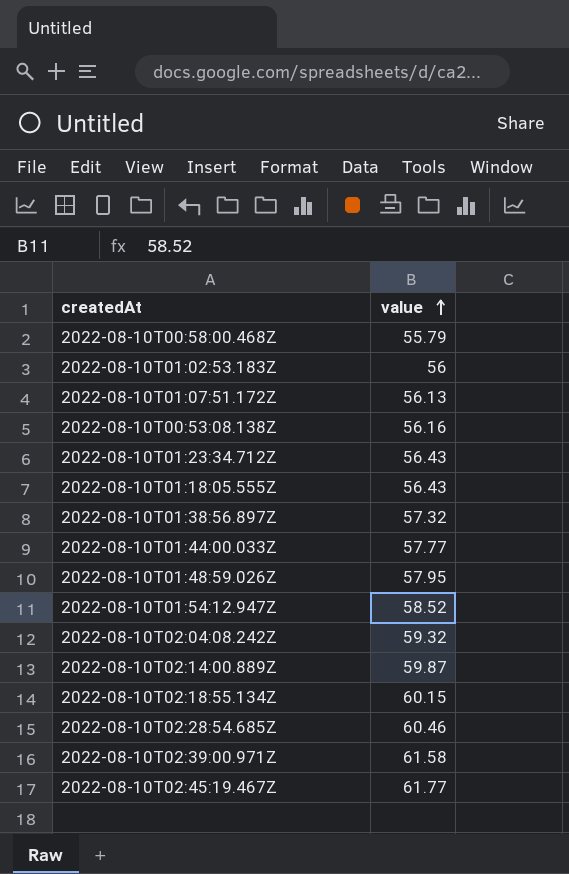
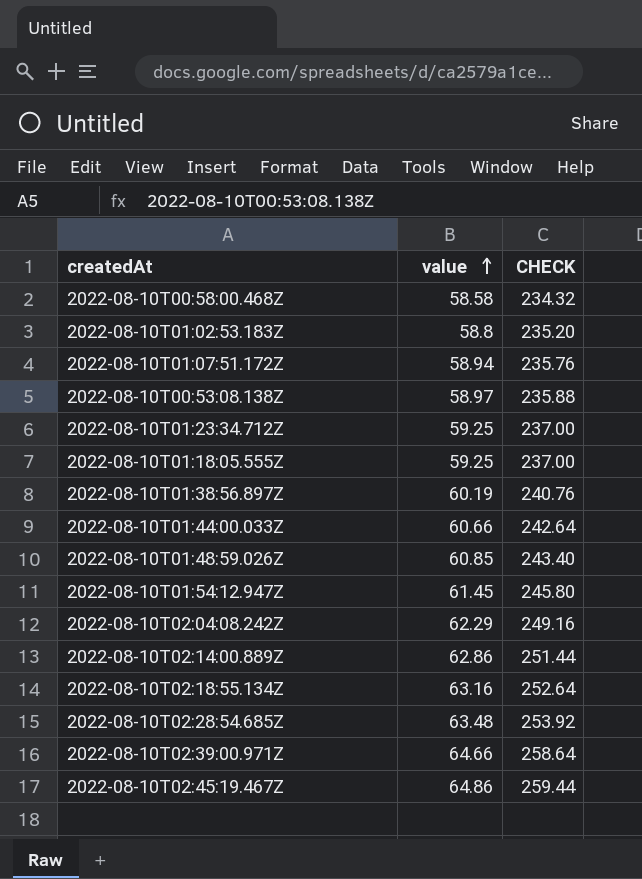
column CHECK | formula: none -> [value] * 4
2022-08-10T00:58:00.468Z | value: 55.79 -> 58.58
2022-08-10T01:02:53.183Z | value: 56 -> 58.8
2022-08-10T01:07:51.172Z | value: 56.13 -> 58.94
2022-08-10T00:53:08.138Z | value: 56.16 -> 58.97
2022-08-10T01:23:34.712Z | value: 56.43 -> 59.25
2022-08-10T01:18:05.555Z | value: 56.43 -> 59.25
2022-08-10T01:38:56.897Z | value: 57.32 -> 60.19
2022-08-10T01:44:00.033Z | value: 57.77 -> 60.66
2022-08-10T01:48:59.026Z | value: 57.95 -> 60.85
2022-08-10T01:54:12.947Z | value: 58.52 -> 61.45
2022-08-10T02:04:08.242Z | value: 59.32 -> 62.29
2022-08-10T02:14:00.889Z | value: 59.87 -> 62.86
2022-08-10T02:18:55.134Z | value: 60.15 -> 63.16
2022-08-10T02:28:54.685Z | value: 60.46 -> 63.48
2022-08-10T02:39:00.971Z | value: 61.58 -> 64.66
2022-08-10T02:45:19.467Z | value: 61.77 -> 64.86

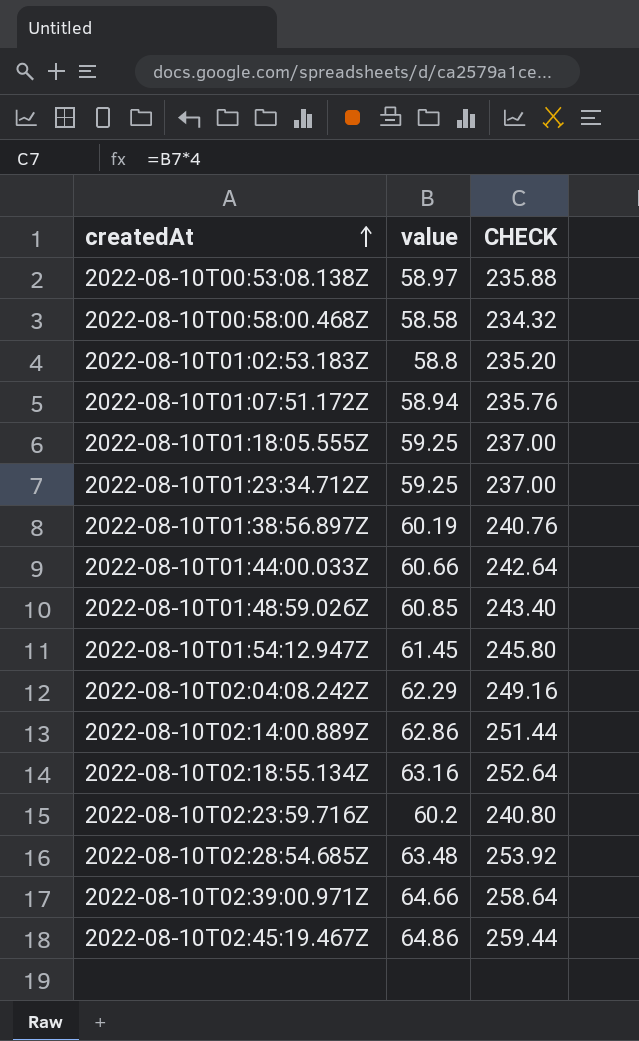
row order: value ascending -> createdAt ascending
row 2022-08-10T02:23:59.716Z: none -> 60.2 | 240.80

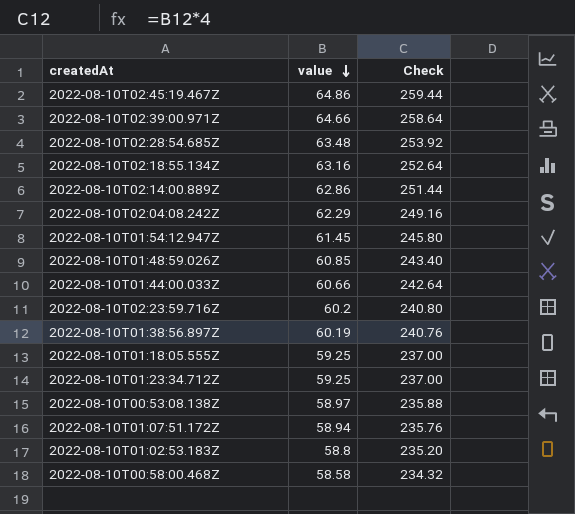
row order: createdAt ascending -> value descending
column name: CHECK -> Check

